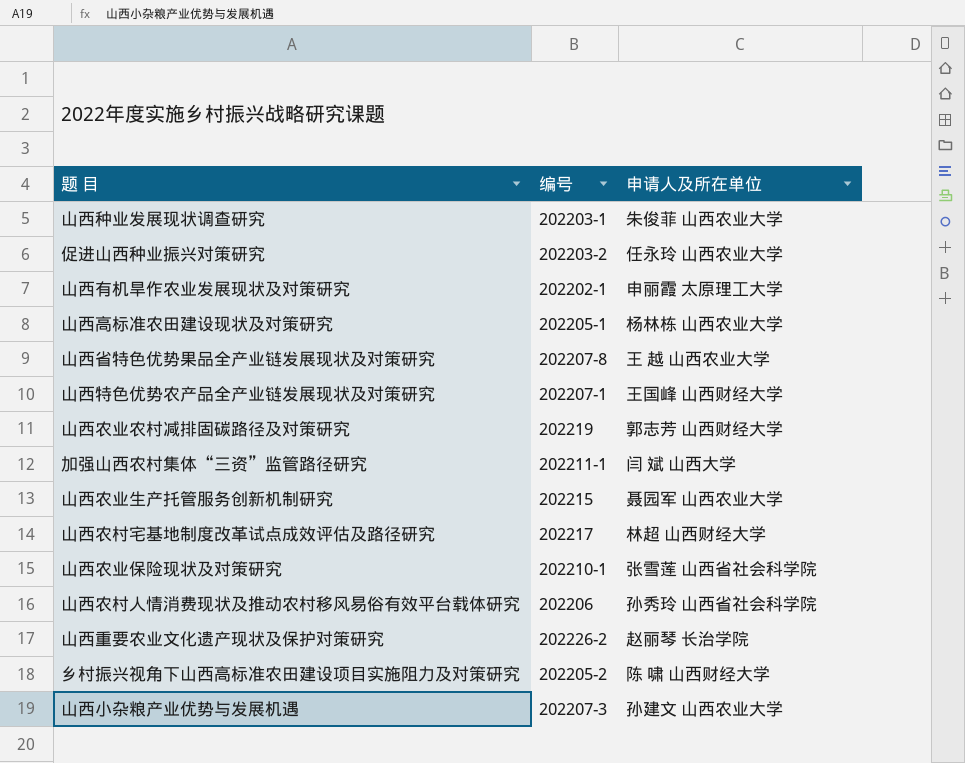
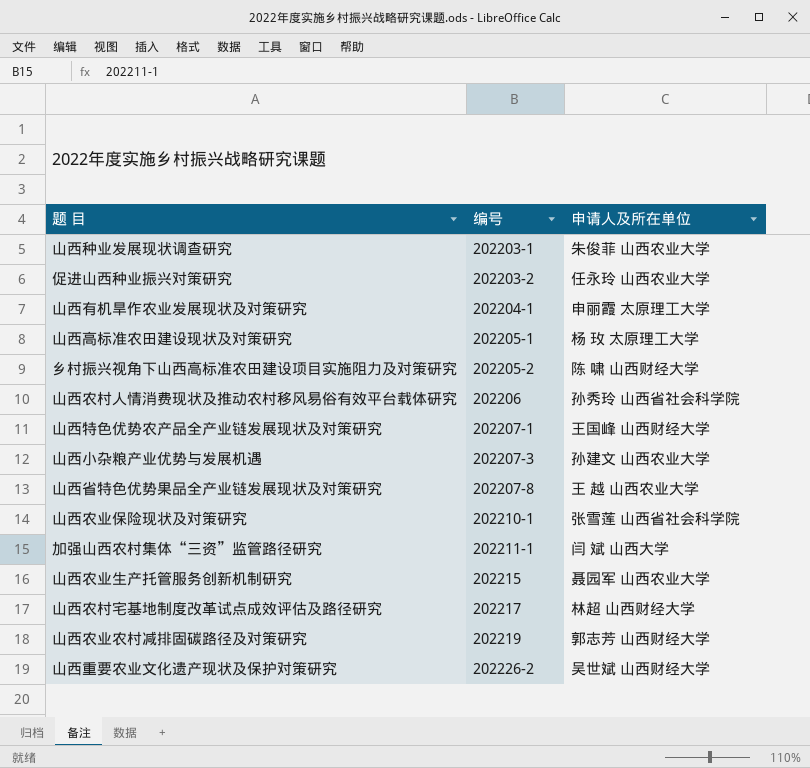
row order: none -> 编号 ascending
山西有机旱作农业发展现状及对策研究 | 编号: 202202-1 -> 202204-1
山西高标准农田建设现状及对策研究 | 申请人及所在单位: 杨林栋 山西农业大学 -> 杨 玫 太原理工大学
山西重要农业文化遗产现状及保护对策研究 | 申请人及所在单位: 赵丽琴 长治学院 -> 吴世斌 山西财经大学

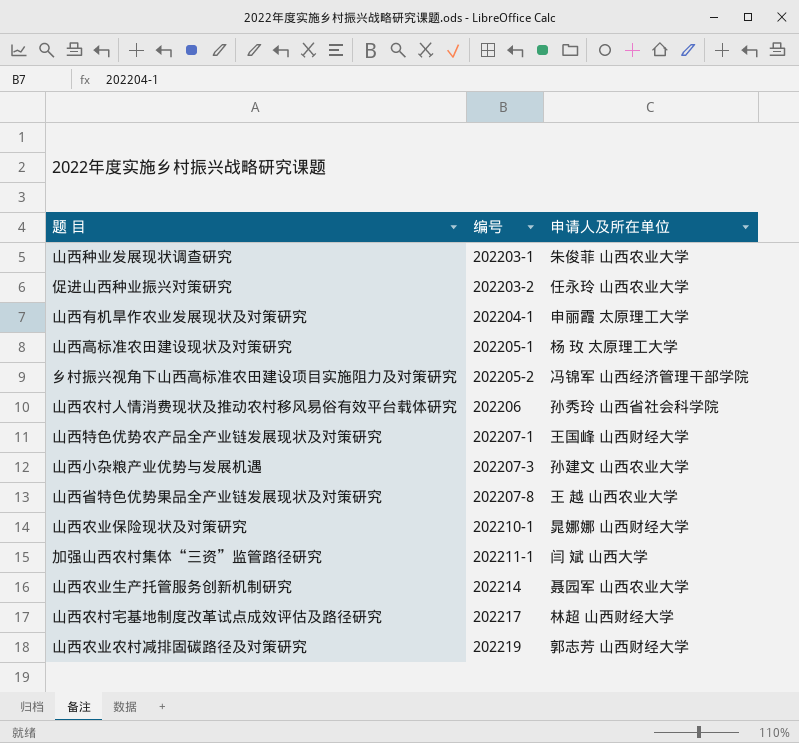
row 山西重要农业文化遗产现状及保护对策研究: 202226-2 | 吴世斌 山西财经大学 -> none
乡村振兴视角下山西高标准农田建设项目实施阻力及对策研究 | 申请人及所在单位: 陈 啸 山西财经大学 -> 冯锦军 山西经济管理干部学院
山西农业保险现状及对策研究 | 申请人及所在单位: 张雪莲 山西省社会科学院 -> 晁娜娜 山西财经大学
山西农业生产托管服务创新机制研究 | 编号: 202215 -> 202214

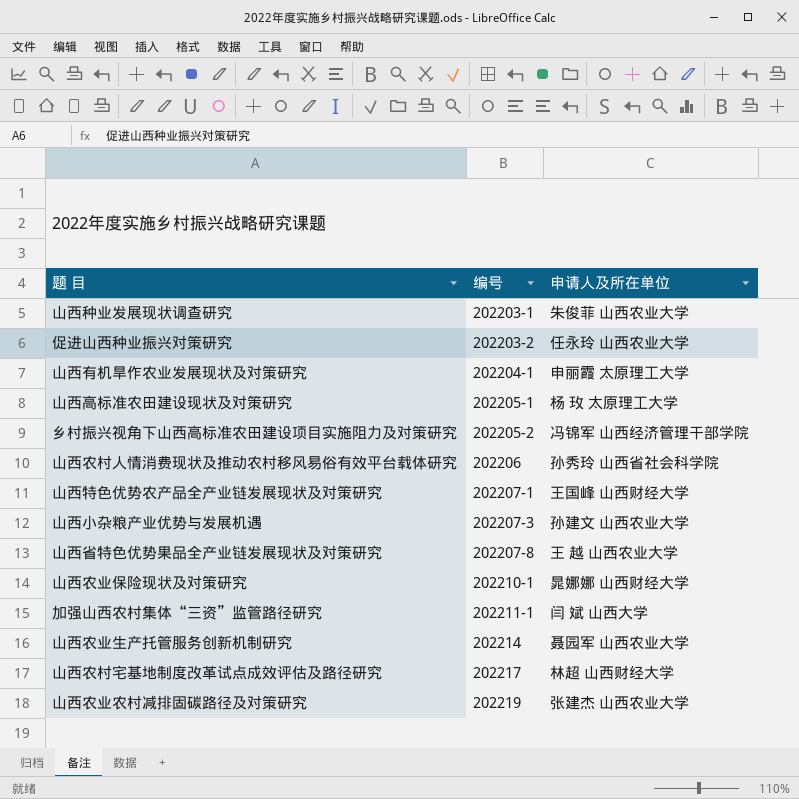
山西农业农村减排固碳路径及对策研究 | 申请人及所在单位: 郭志芳 山西财经大学 -> 张建杰 山西农业大学

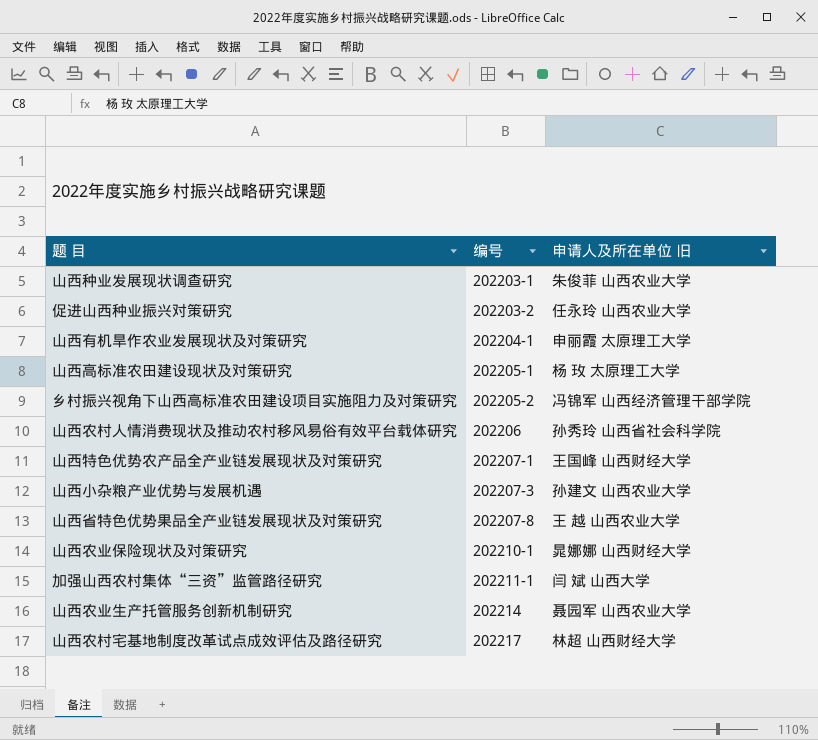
column name: 申请人及所在单位 -> 申请人及所在单位 旧
row 山西农业农村减排固碳路径及对策研究: 202219 | 张建杰 山西农业大学 -> none

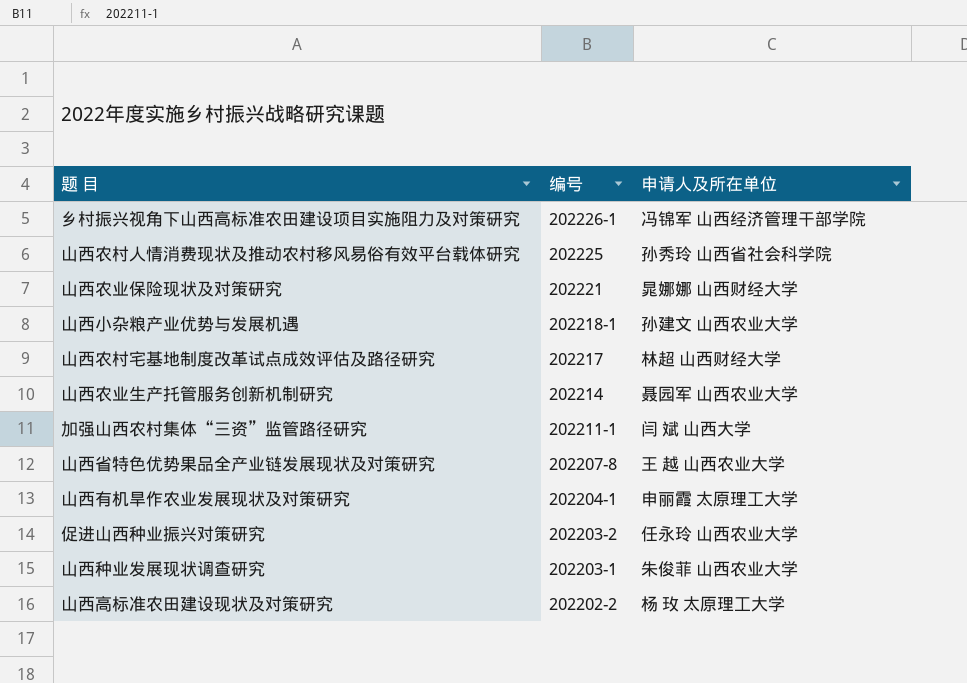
row order: 编号 ascending -> 编号 descending
column name: 申请人及所在单位 旧 -> 申请人及所在单位
row 山西特色优势农产品全产业链发展现状及对策研究: 202207-1 | 王国峰 山西财经大学 -> none
乡村振兴视角下山西高标准农田建设项目实施阻力及对策研究 | 编号: 202205-2 -> 202226-1
山西农村人情消费现状及推动农村移风易俗有效平台载体研究 | 编号: 202206 -> 202225
山西农业保险现状及对策研究 | 编号: 202210-1 -> 202221
山西小杂粮产业优势与发展机遇 | 编号: 202207-3 -> 202218-1
山西高标准农田建设现状及对策研究 | 编号: 202205-1 -> 202202-2

